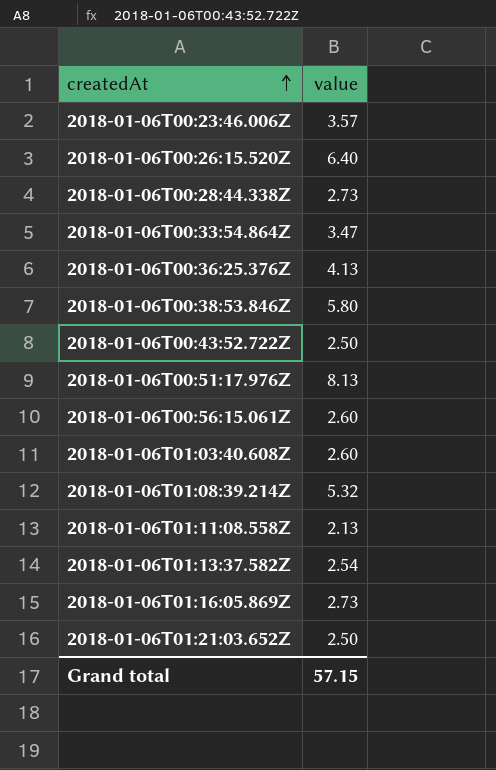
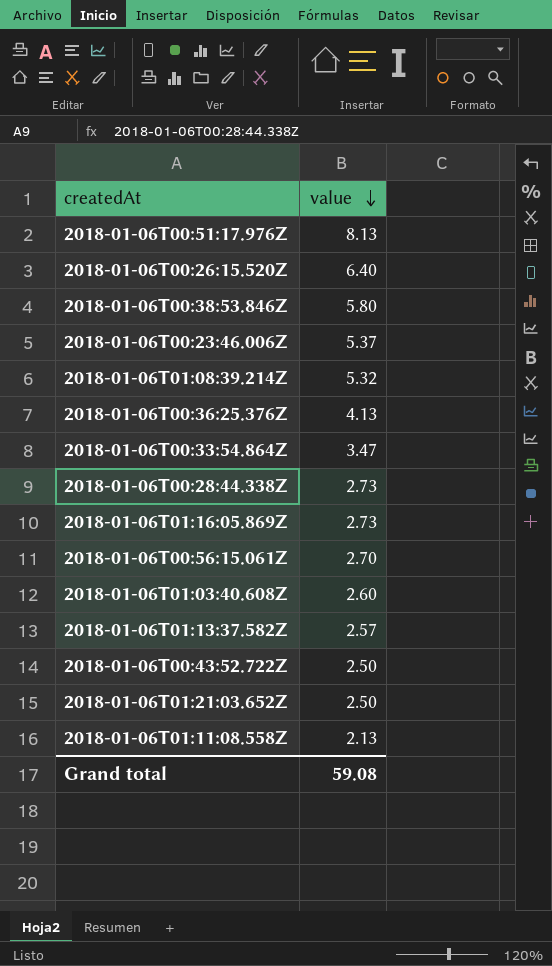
row order: createdAt ascending -> value descending
2018-01-06T00:23:46.006Z | value: 3.57 -> 5.37
2018-01-06T00:56:15.061Z | value: 2.60 -> 2.70
2018-01-06T01:13:37.582Z | value: 2.54 -> 2.57
Grand total | value: 57.15 -> 59.08

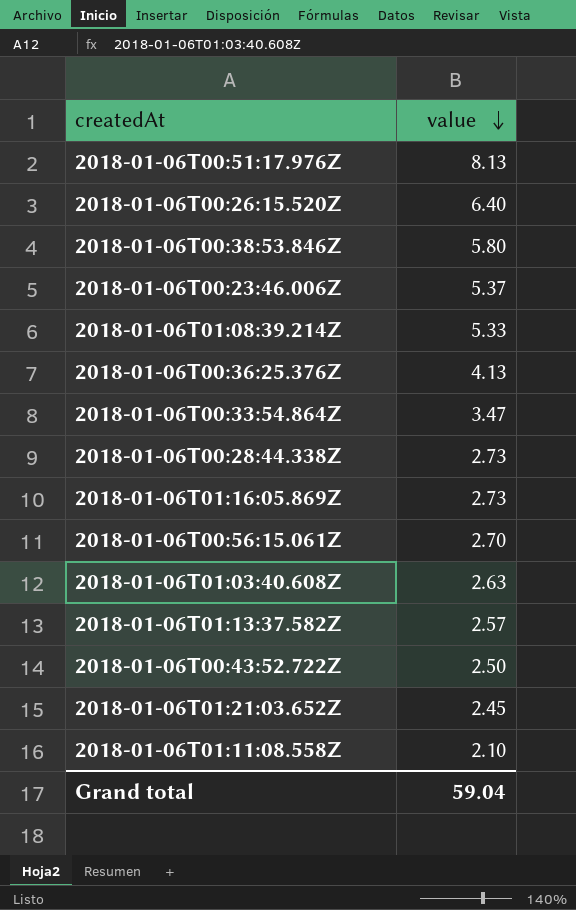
2018-01-06T01:08:39.214Z | value: 5.32 -> 5.33
2018-01-06T01:03:40.608Z | value: 2.60 -> 2.63
2018-01-06T01:21:03.652Z | value: 2.50 -> 2.45
2018-01-06T01:11:08.558Z | value: 2.13 -> 2.10
Grand total | value: 59.08 -> 59.04

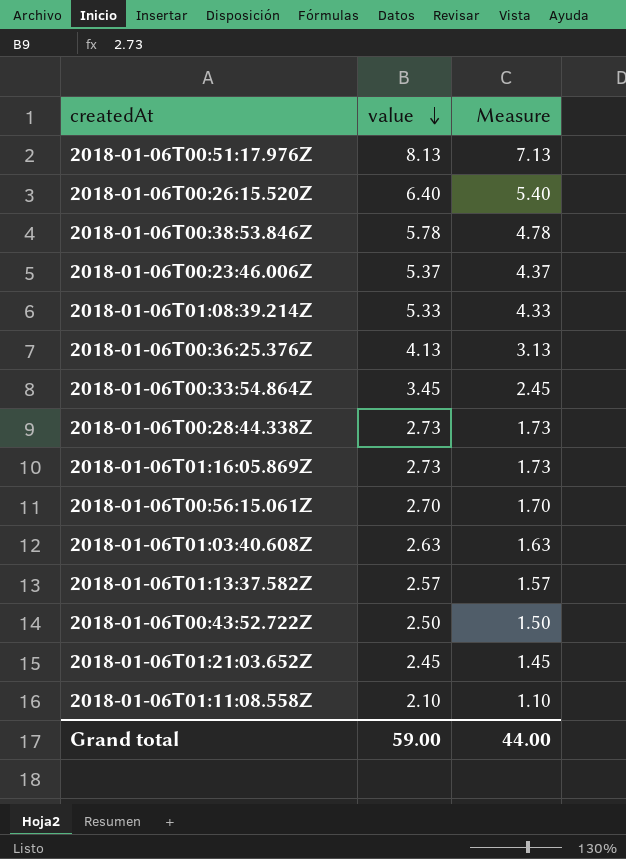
column Measure | formula: none -> [value] - 1
2018-01-06T00:38:53.846Z | value: 5.80 -> 5.78
2018-01-06T00:33:54.864Z | value: 3.47 -> 3.45
Grand total | value: 59.04 -> 59.00

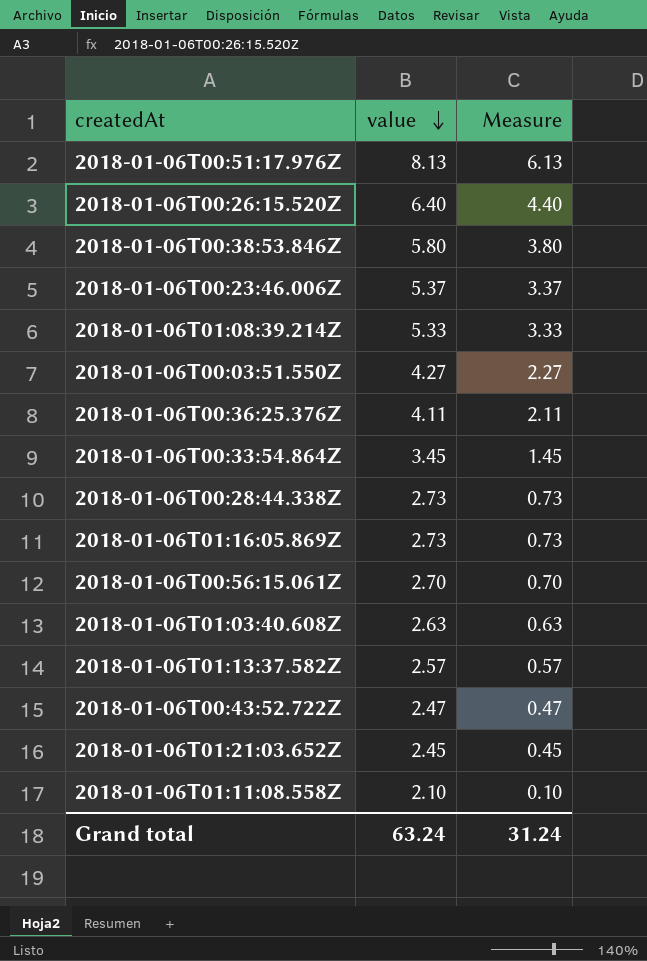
column Measure | formula: [value] - 1 -> [value] - 2
2018-01-06T00:38:53.846Z | value: 5.78 -> 5.80
row 2018-01-06T00:03:51.550Z: none -> 4.27 | 2.27
2018-01-06T00:36:25.376Z | value: 4.13 -> 4.11
2018-01-06T00:43:52.722Z | value: 2.50 -> 2.47
Grand total | value: 59.00 -> 63.24
Grand total | Measure: 44.00 -> 31.24

